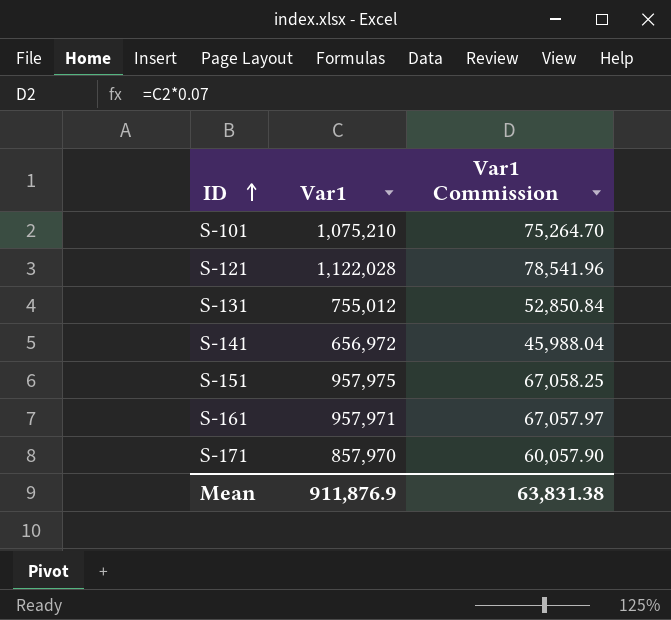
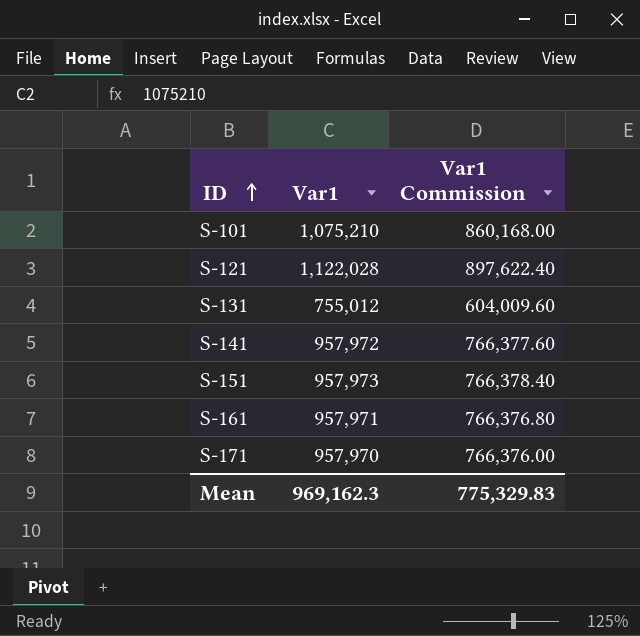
column Var1 Commission | formula: [Var1] * 0.07 -> [Var1] * 0.8
S-141 | Var1: 656,972 -> 957,972
S-151 | Var1: 957,975 -> 957,973
S-171 | Var1: 857,970 -> 957,970
Mean | Var1: 911,876.9 -> 969,162.3
Mean | Var1 Commission: 63,831.38 -> 775,329.83

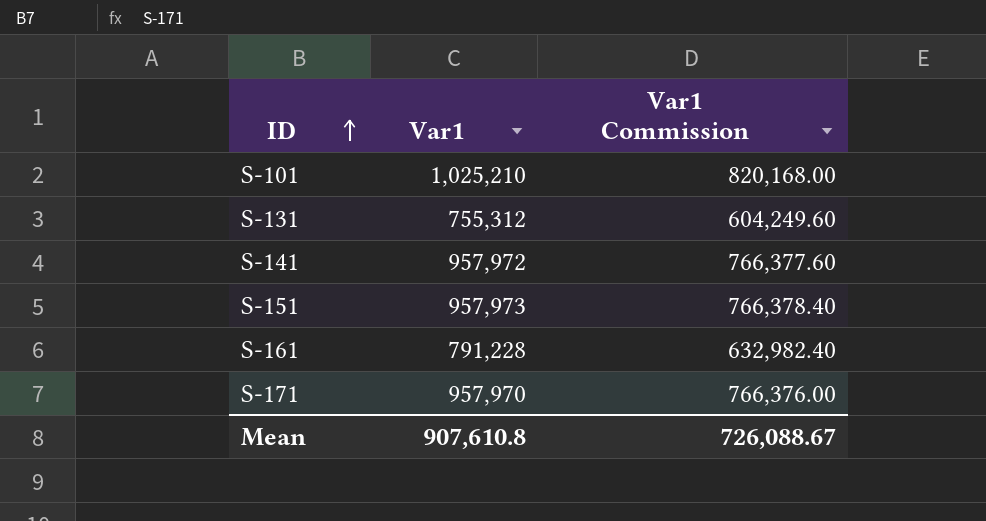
row S-121: 1,122,028 | 897,622.40 -> none
S-101 | Var1: 1,075,210 -> 1,025,210
S-101 | Var1 Commission: 860,168.00 -> 820,168.00
S-131 | Var1: 755,012 -> 755,312
S-131 | Var1 Commission: 604,009.60 -> 604,249.60
S-161 | Var1: 957,971 -> 791,228
S-161 | Var1 Commission: 766,376.80 -> 632,982.40
Mean | Var1: 969,162.3 -> 907,610.8
Mean | Var1 Commission: 775,329.83 -> 726,088.67

